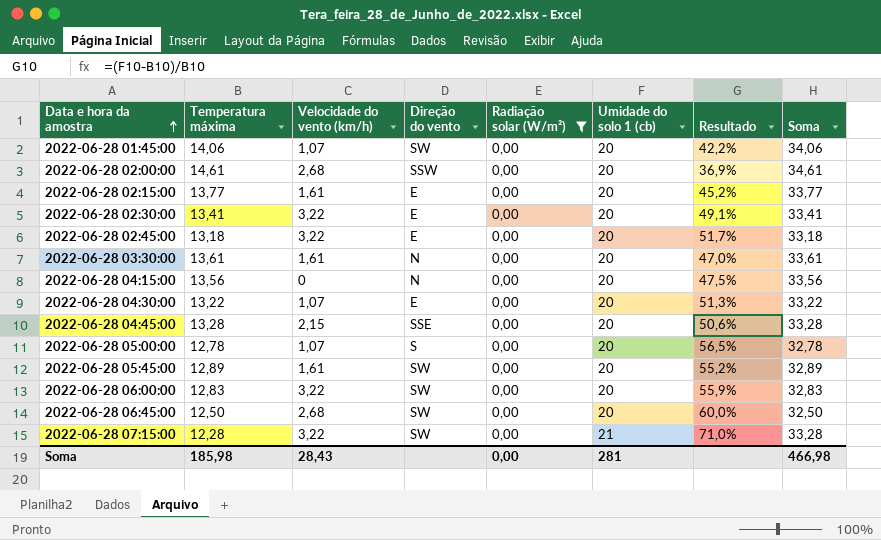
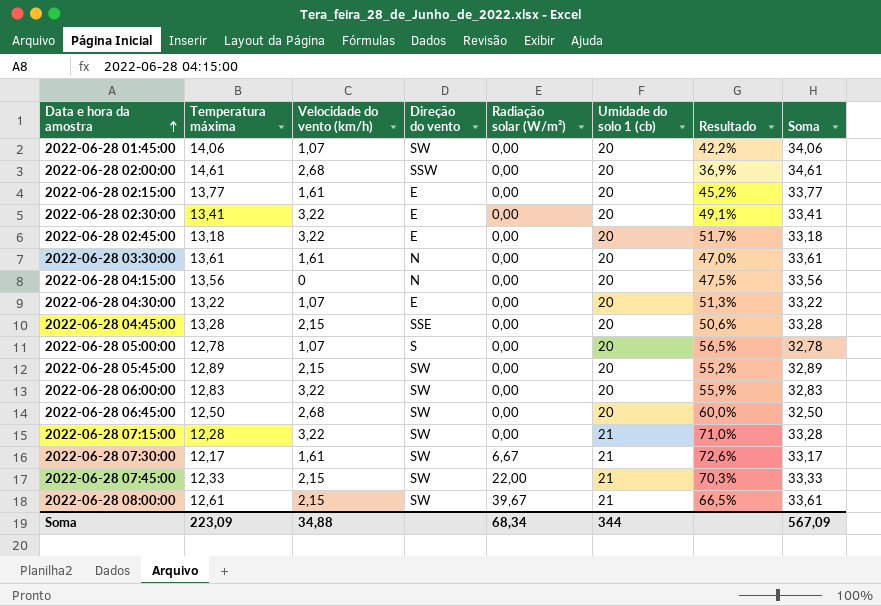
filter: Radiação solar (W/m²) = 0,00 -> none
2022-06-28 05:45:00 | Velocidade do vento (km/h): 1,61 -> 2,15
Soma | Temperatura máxima: 185,98 -> 223,09
Soma | Velocidade do vento (km/h): 28,43 -> 34,88
Soma | Radiação solar (W/m²): 0,00 -> 68,34
Soma | Umidade do solo 1 (cb): 281 -> 344
Soma | Soma: 466,98 -> 567,09

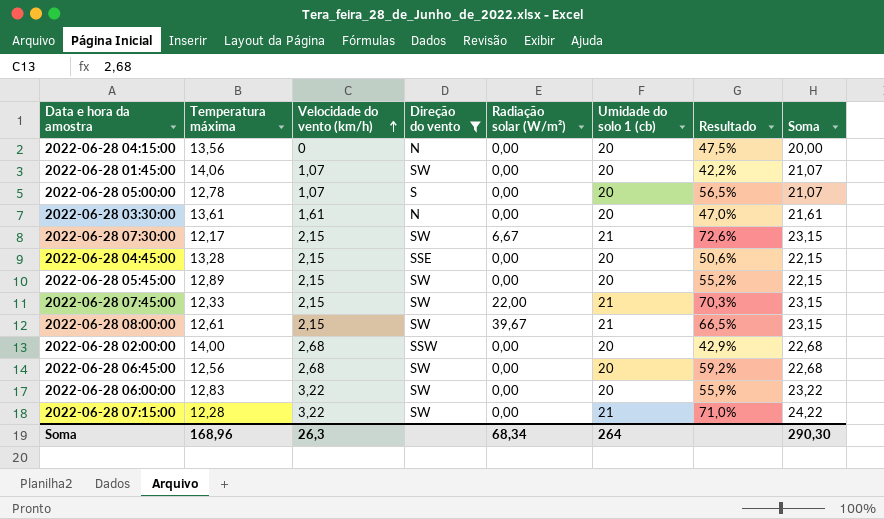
filter: none -> Direção do vento != E
row order: Data e hora da amostra ascending -> Velocidade do vento (km/h) ascending
column Soma | formula: [Temperatura máxima] + [Umidade do solo 1 (cb)] -> [Velocidade do vento (km/h)] + [Umidade do solo 1 (cb)]
2022-06-28 07:30:00 | Velocidade do vento (km/h): 1,61 -> 2,15
2022-06-28 02:00:00 | Temperatura máxima: 14,61 -> 14,00
2022-06-28 02:00:00 | Resultado: 36,9% -> 42,9%
2022-06-28 06:45:00 | Temperatura máxima: 12,50 -> 12,56
2022-06-28 06:45:00 | Resultado: 60,0% -> 59,2%
Soma | Temperatura máxima: 223,09 -> 168,96
Soma | Velocidade do vento (km/h): 34,88 -> 26,3
Soma | Umidade do solo 1 (cb): 344 -> 264
Soma | Soma: 567,09 -> 290,30

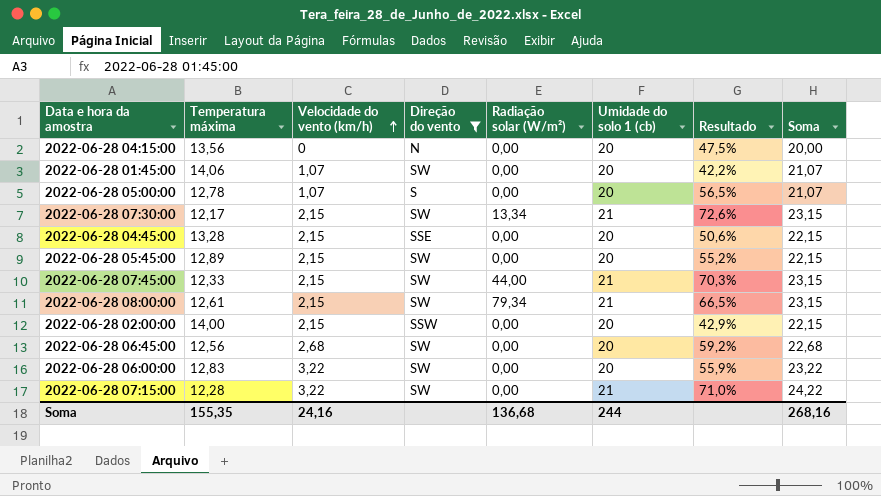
row 2022-06-28 03:30:00: 13,61 | 1,61 | N | 0,00 | 20 | 47,0% | 21,61 -> none
2022-06-28 07:30:00 | Radiação solar (W/m²): 6,67 -> 13,34
2022-06-28 07:45:00 | Radiação solar (W/m²): 22,00 -> 44,00
2022-06-28 08:00:00 | Radiação solar (W/m²): 39,67 -> 79,34
2022-06-28 02:00:00 | Velocidade do vento (km/h): 2,68 -> 2,15
2022-06-28 02:00:00 | Soma: 22,68 -> 22,15
Soma | Temperatura máxima: 168,96 -> 155,35
Soma | Velocidade do vento (km/h): 26,3 -> 24,16
Soma | Radiação solar (W/m²): 68,34 -> 136,68
Soma | Umidade do solo 1 (cb): 264 -> 244
Soma | Soma: 290,30 -> 268,16

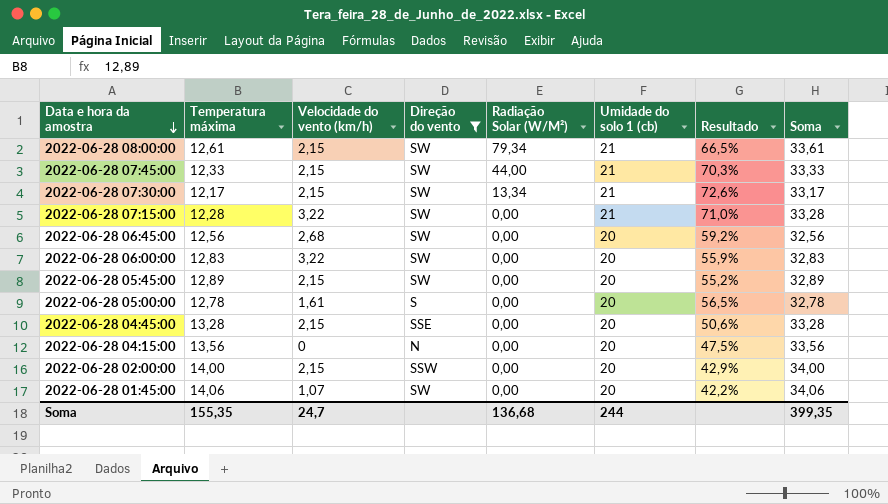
row order: Velocidade do vento (km/h) ascending -> Data e hora da amostra descending
column name: Radiação solar (W/m²) -> Radiação Solar (W/M²)
column Soma | formula: [Velocidade do vento (km/h)] + [Umidade do solo 1 (cb)] -> [Temperatura máxima] + [Umidade do solo 1 (cb)]
2022-06-28 05:00:00 | Velocidade do vento (km/h): 1,07 -> 1,61
Soma | Velocidade do vento (km/h): 24,16 -> 24,7
Soma | Soma: 268,16 -> 399,35

